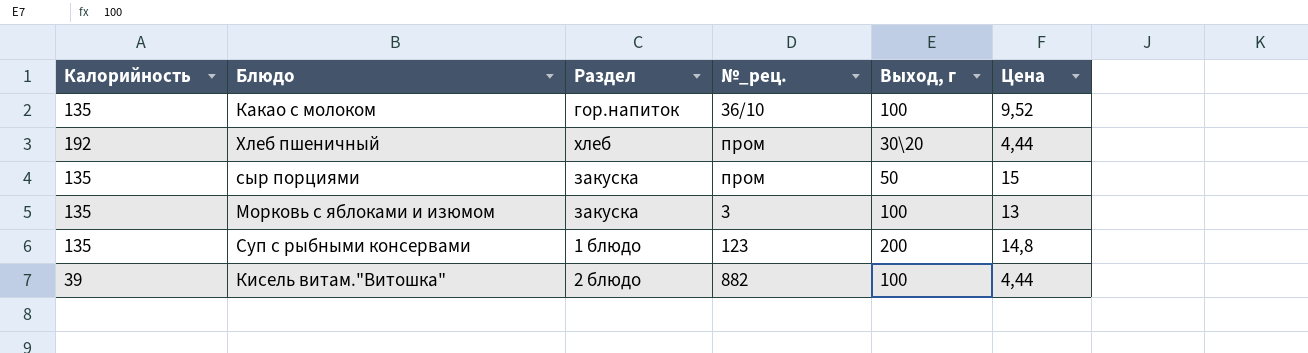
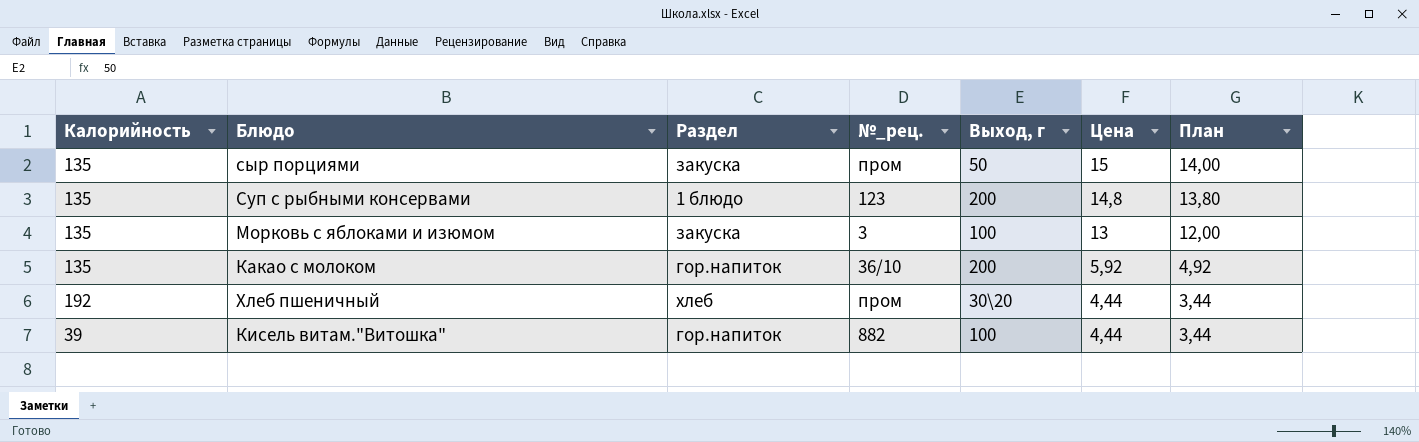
row order: none -> Цена descending
column План | formula: none -> [Цена] - 1
Какао с молоком | Выход, г: 100 -> 200
Какао с молоком | Цена: 9,52 -> 5,92
Кисель витам."Витошка" | Раздел: 2 блюдо -> гор.напиток

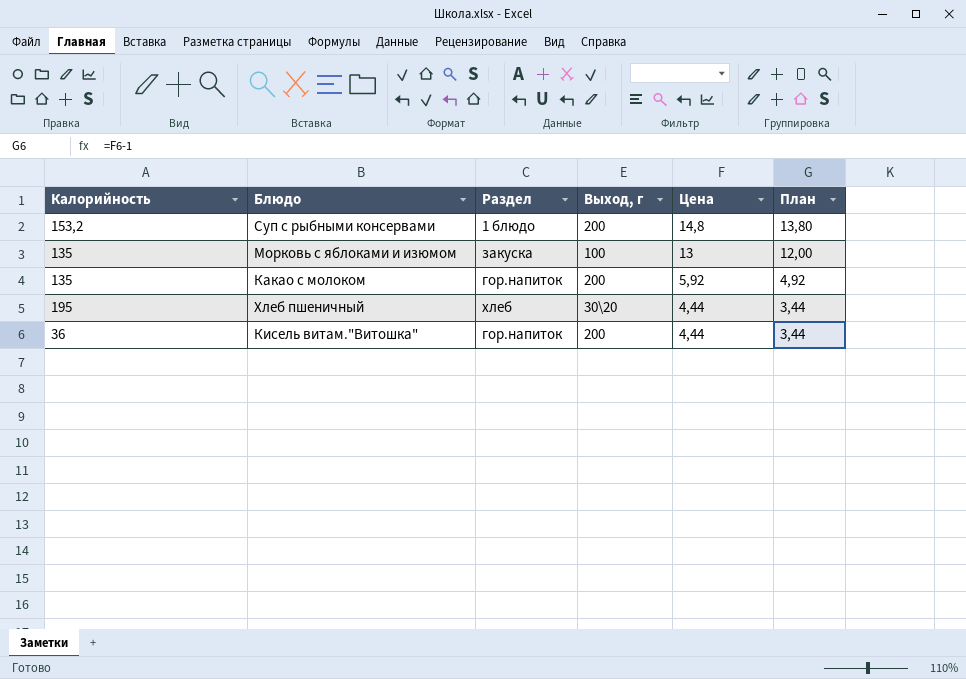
column №_рец. | position: 4 -> none
row сыр порциями: 135 | закуска | пром | 50 | 15 | 14,00 -> none
Суп с рыбными консервами | Калорийность: 135 -> 153,2
Хлеб пшеничный | Калорийность: 192 -> 195
Кисель витам."Витошка" | Калорийность: 39 -> 36
Кисель витам."Витошка" | Выход, г: 100 -> 200

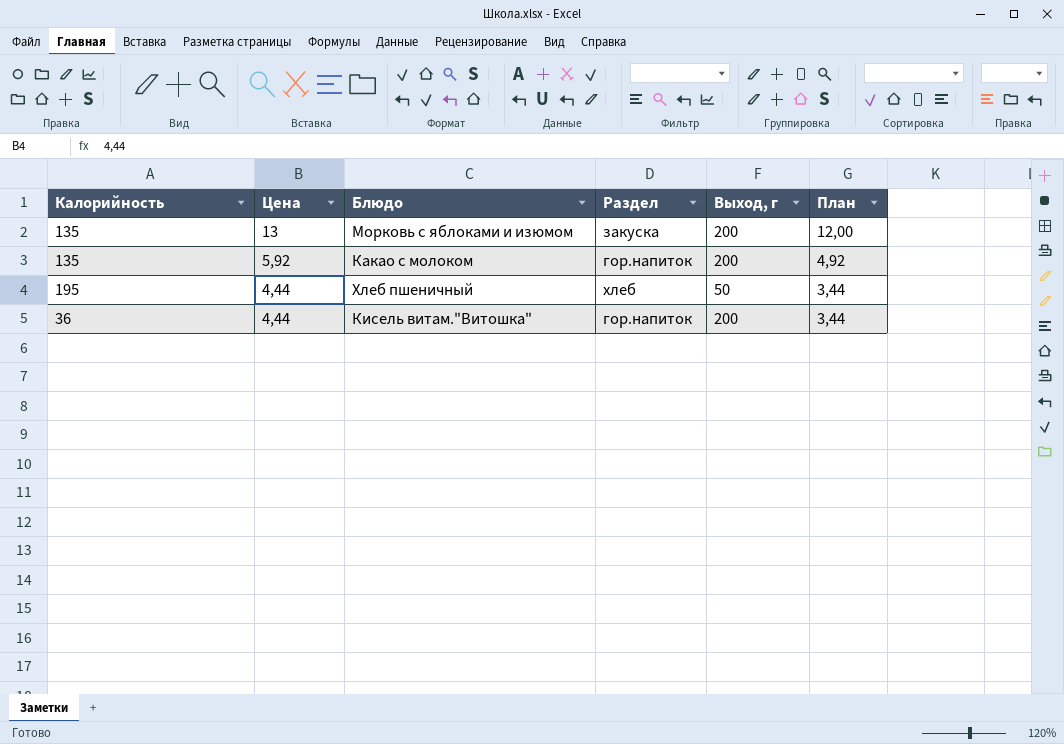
column Цена | position: 5 -> 2
row Суп с рыбными консервами: 153,2 | 1 блюдо | 200 | 14,8 | 13,80 -> none
Морковь с яблоками и изюмом | Выход, г: 100 -> 200
Хлеб пшеничный | Выход, г: 30\20 -> 50

